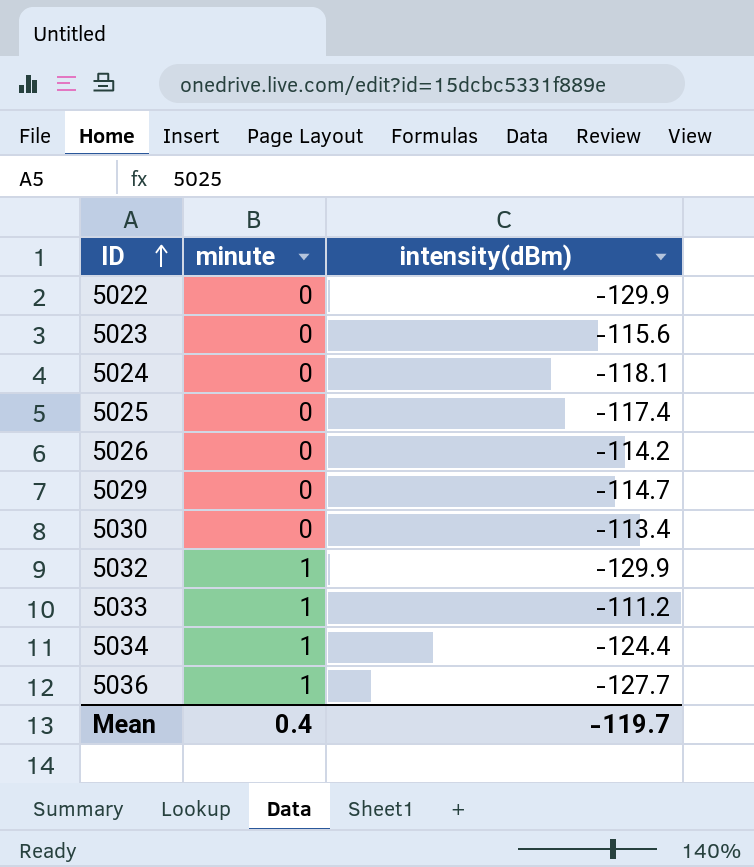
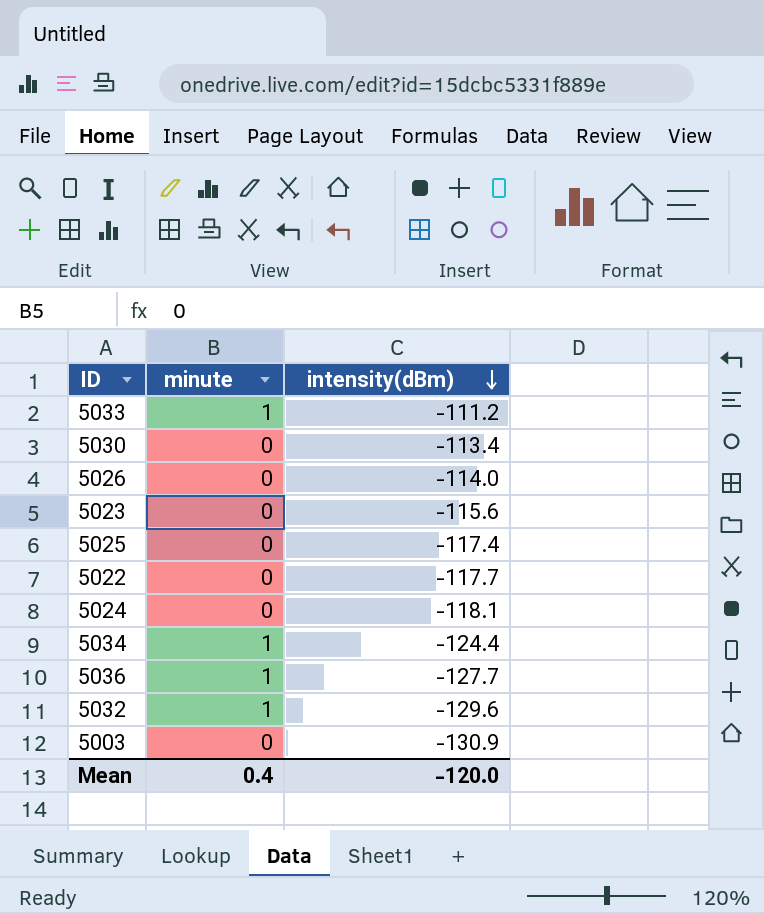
row order: ID ascending -> intensity(dBm) descending
row 5029: 0 | -114.7 -> none
5026 | intensity(dBm): -114.2 -> -114.0
5022 | intensity(dBm): -129.9 -> -117.7
5032 | intensity(dBm): -129.9 -> -129.6
row 5003: none -> 0 | -130.9
Mean | intensity(dBm): -119.7 -> -120.0

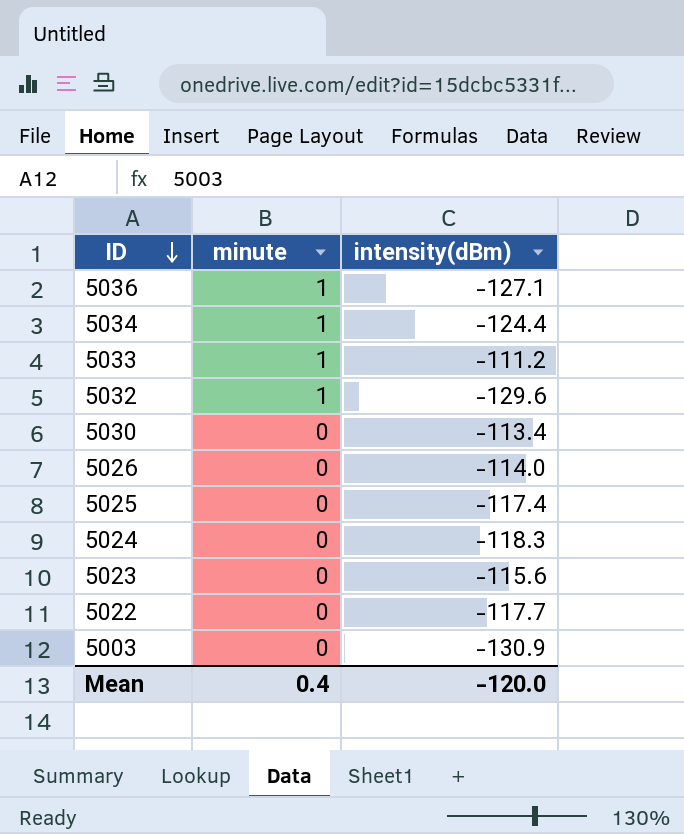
row order: intensity(dBm) descending -> ID descending
5036 | intensity(dBm): -127.7 -> -127.1
5024 | intensity(dBm): -118.1 -> -118.3

